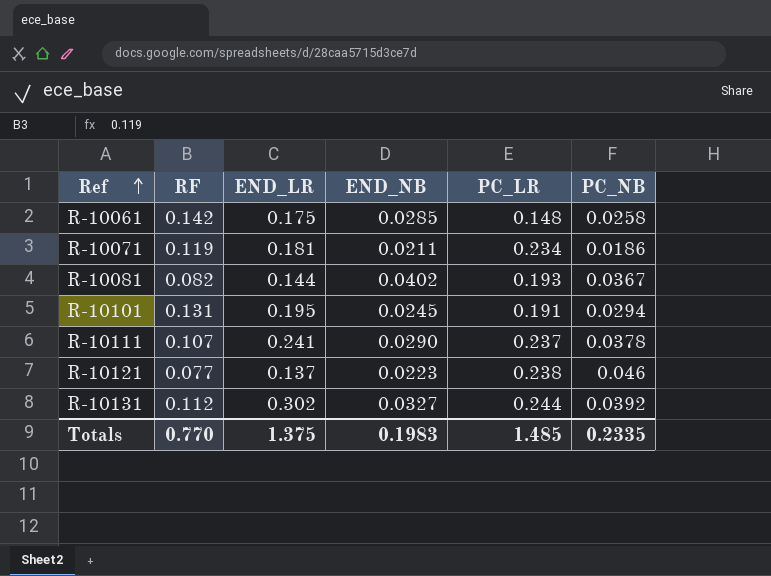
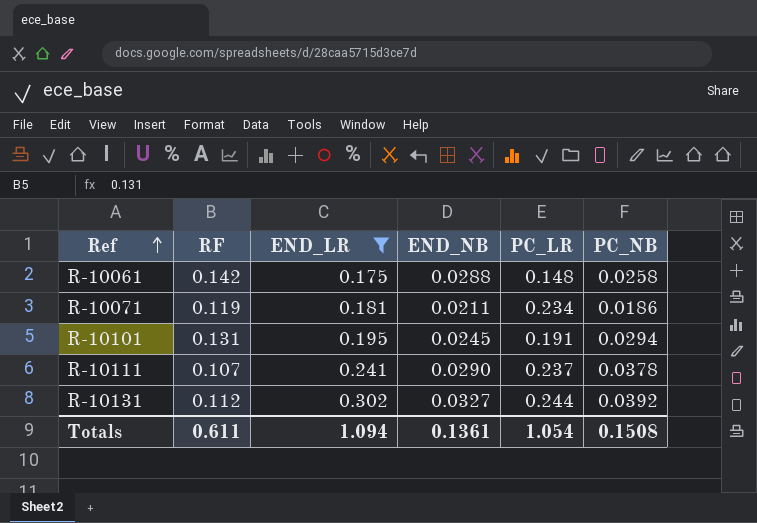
filter: none -> END_LR >= 0.175
R-10061 | END_NB: 0.0285 -> 0.0288
Totals | RF: 0.770 -> 0.611
Totals | END_LR: 1.375 -> 1.094
Totals | END_NB: 0.1983 -> 0.1361
Totals | PC_LR: 1.485 -> 1.054
Totals | PC_NB: 0.2335 -> 0.1508

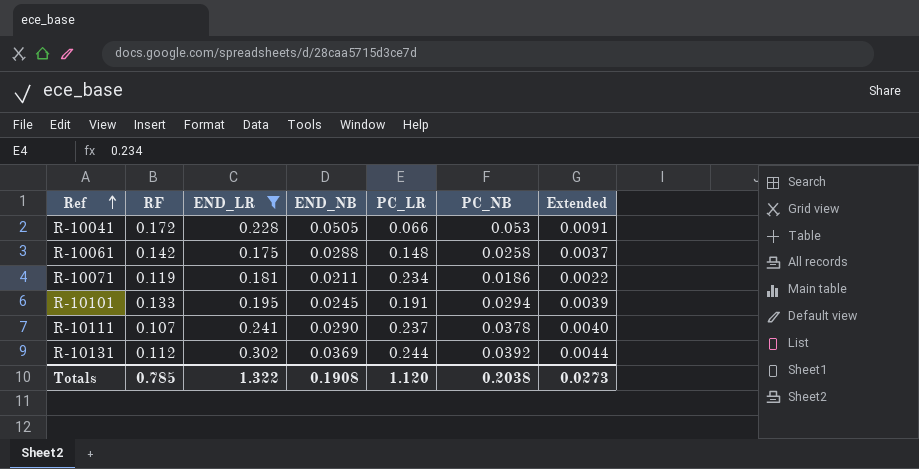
column Extended | formula: none -> [RF] * [PC_NB]
row R-10041: none -> 0.172 | 0.228 | 0.0505 | 0.066 | 0.053 | 0.0091
R-10101 | RF: 0.131 -> 0.133
R-10131 | END_NB: 0.0327 -> 0.0369
Totals | RF: 0.611 -> 0.785
Totals | END_LR: 1.094 -> 1.322
Totals | END_NB: 0.1361 -> 0.1908
Totals | PC_LR: 1.054 -> 1.120
Totals | PC_NB: 0.1508 -> 0.2038

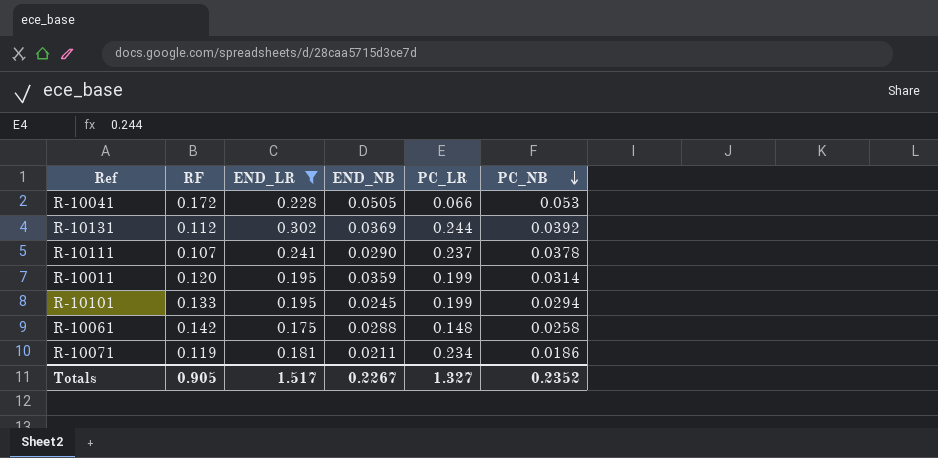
row order: Ref ascending -> PC_NB descending
column Extended | formula: [RF] * [PC_NB] -> none
row R-10011: none -> 0.120 | 0.195 | 0.0359 | 0.199 | 0.0314
R-10101 | PC_LR: 0.191 -> 0.199
Totals | RF: 0.785 -> 0.905
Totals | END_LR: 1.322 -> 1.517
Totals | END_NB: 0.1908 -> 0.2267
Totals | PC_LR: 1.120 -> 1.327
Totals | PC_NB: 0.2038 -> 0.2352

